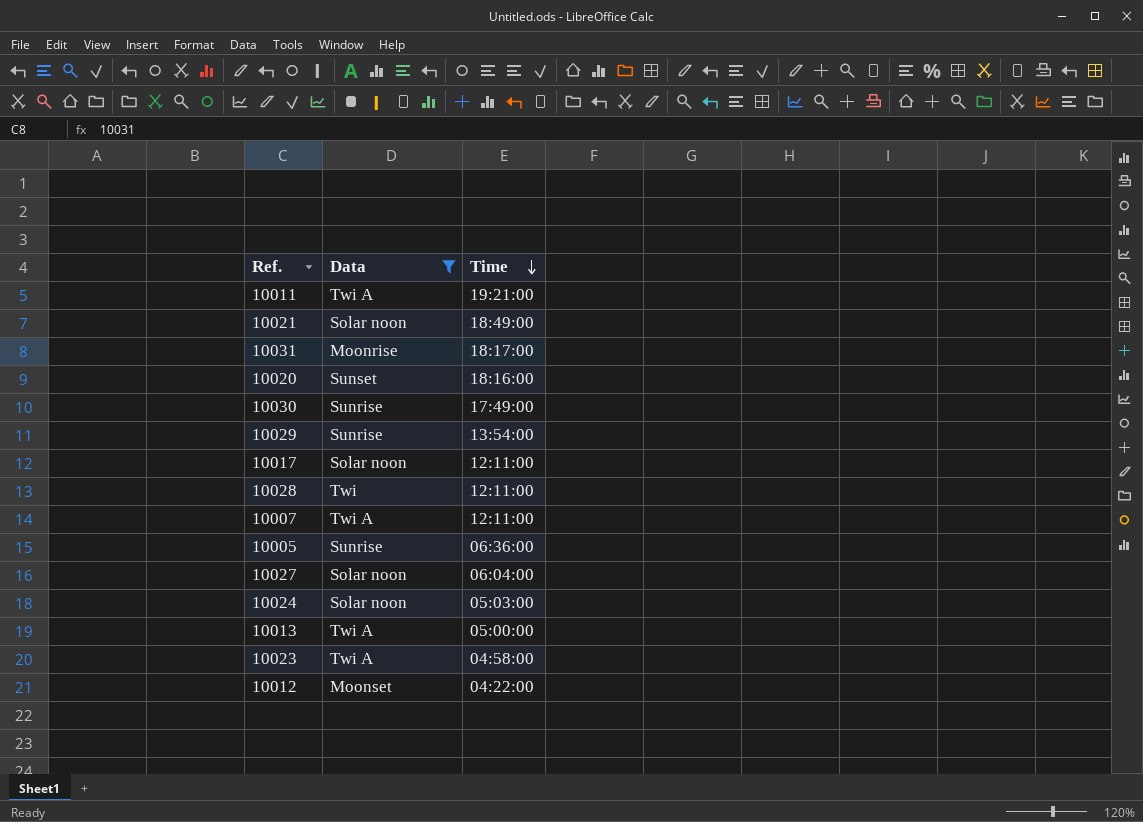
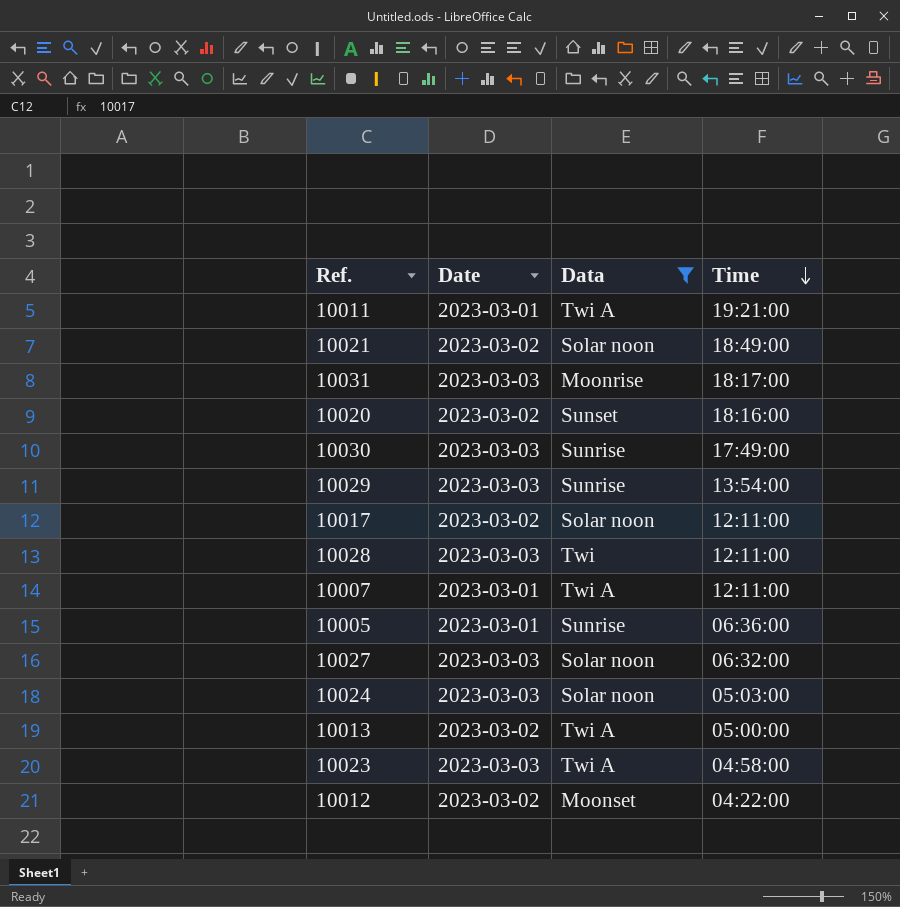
column Date | position: none -> 2
10027 | Time: 06:04:00 -> 06:32:00

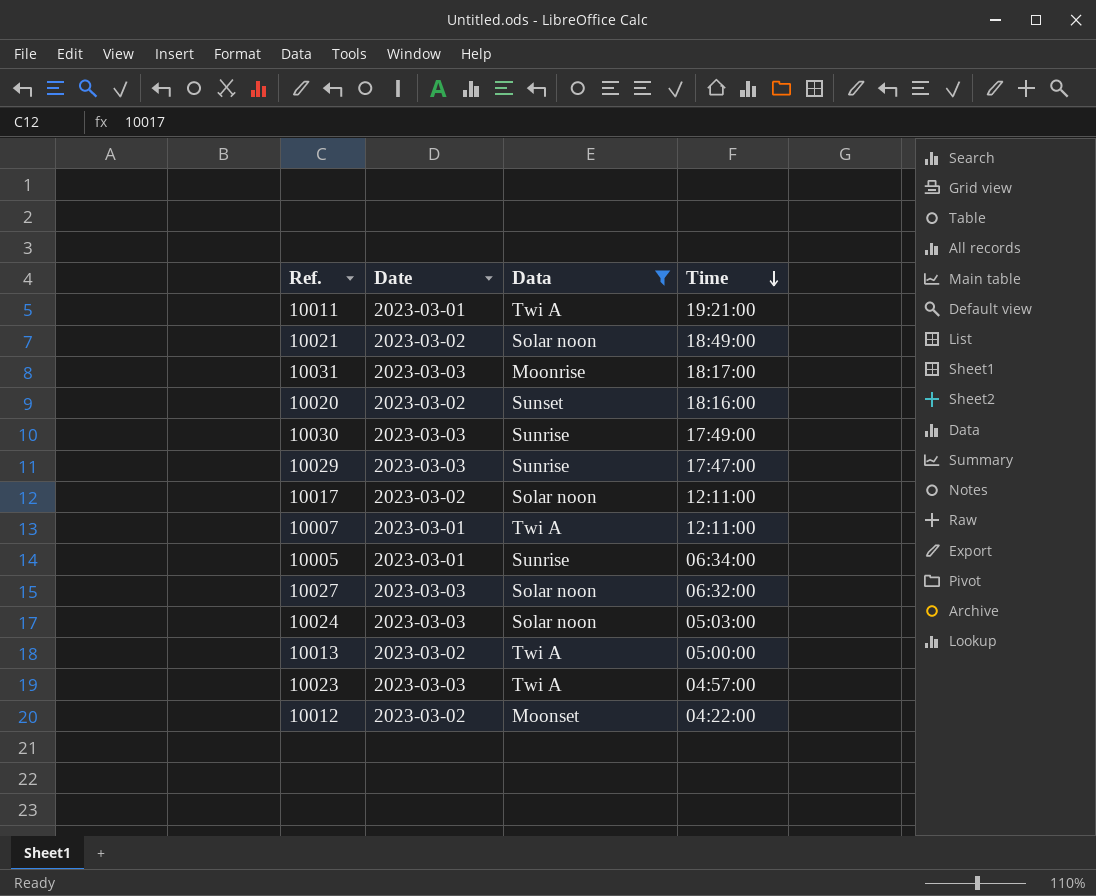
row 10028: 2023-03-03 | Twi | 12:11:00 -> none
10029 | Time: 13:54:00 -> 17:47:00
10005 | Time: 06:36:00 -> 06:34:00
10023 | Time: 04:58:00 -> 04:57:00

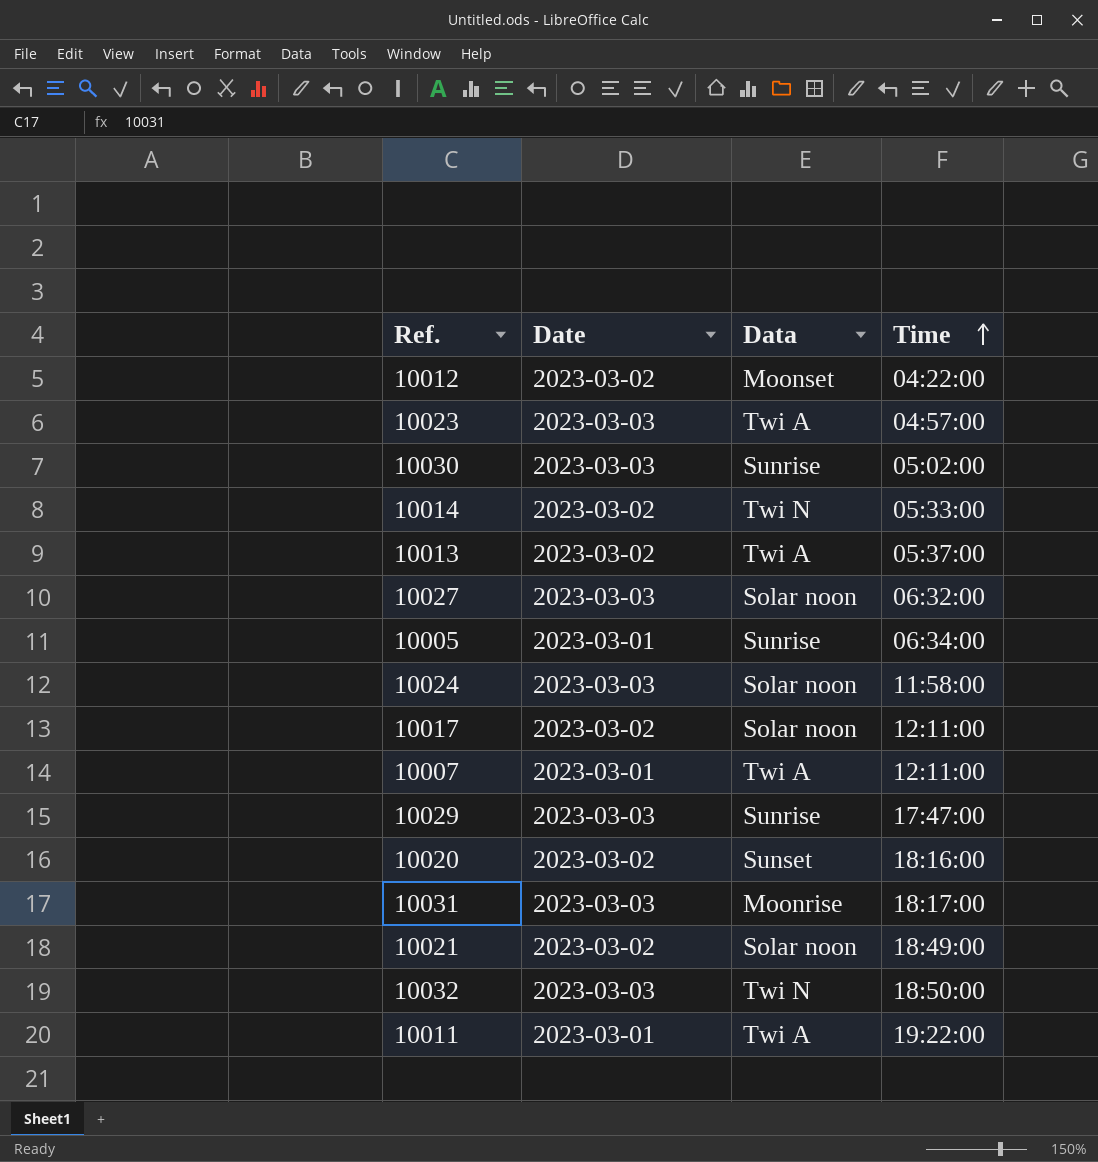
filter: Data != Twi N -> none
row order: Time descending -> Time ascending
10030 | Time: 17:49:00 -> 05:02:00
10013 | Time: 05:00:00 -> 05:37:00
10024 | Time: 05:03:00 -> 11:58:00
10011 | Time: 19:21:00 -> 19:22:00

